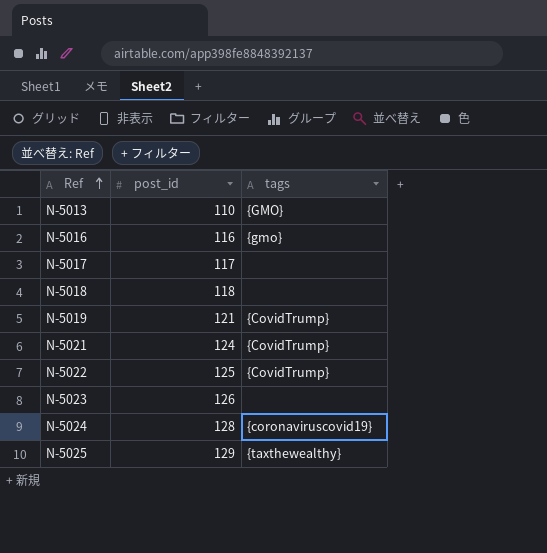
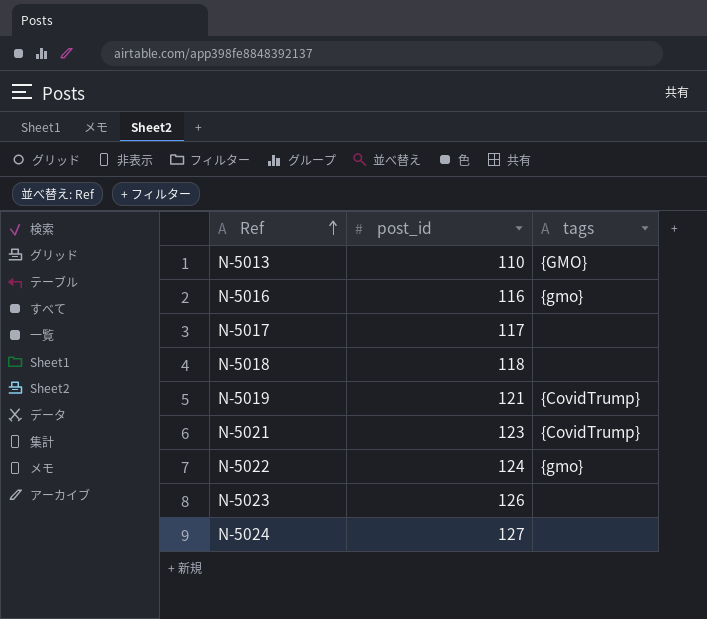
row N-5025: 129 | {taxthewealthy} -> none
N-5021 | post_id: 124 -> 123
N-5022 | post_id: 125 -> 124
N-5022 | tags: {CovidTrump} -> {gmo}
N-5024 | post_id: 128 -> 127
N-5024 | tags: {coronaviruscovid19} -> none

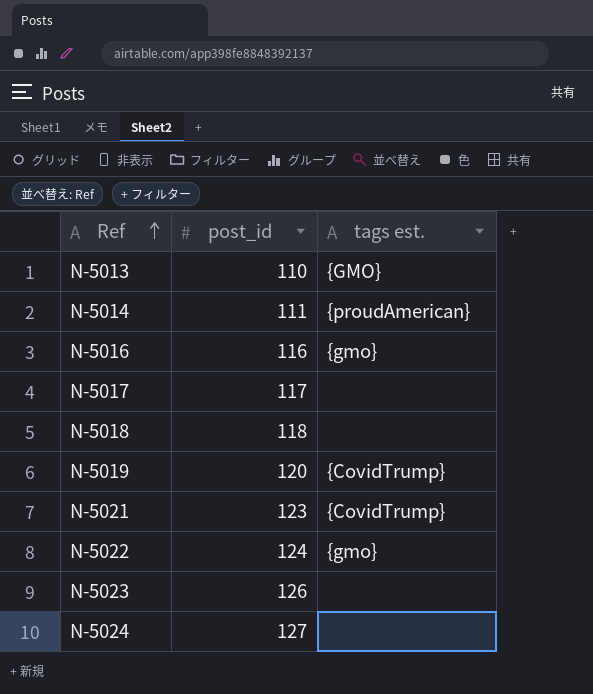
column name: tags -> tags est.
row N-5014: none -> 111 | {proudAmerican}
N-5019 | post_id: 121 -> 120

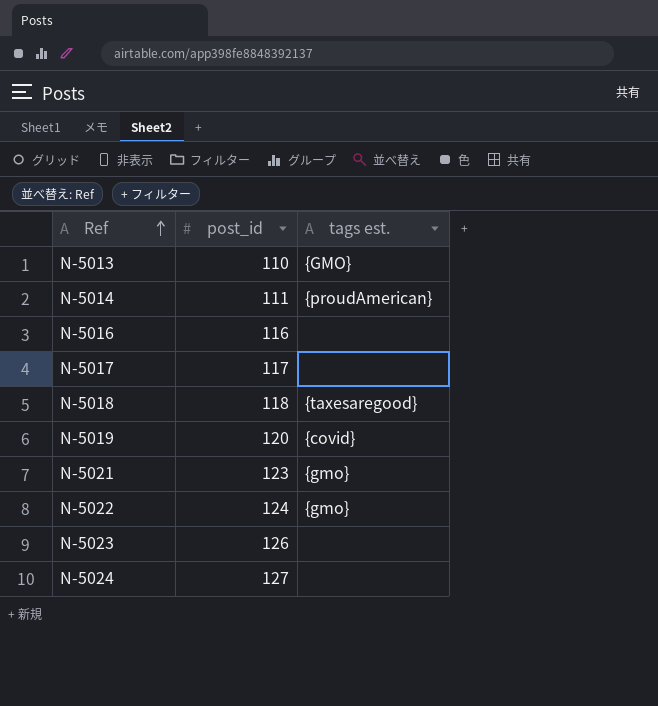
N-5016 | tags est.: {gmo} -> none
N-5018 | tags est.: none -> {taxesaregood}
N-5019 | tags est.: {CovidTrump} -> {covid}
N-5021 | tags est.: {CovidTrump} -> {gmo}

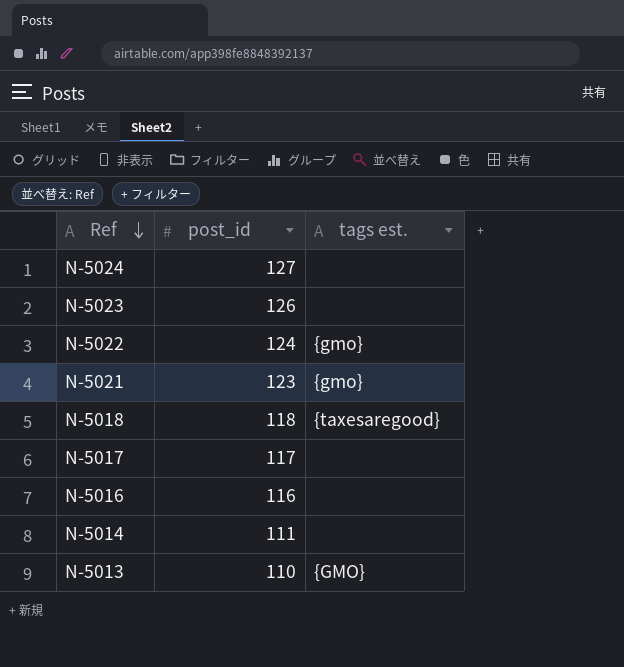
row order: Ref ascending -> Ref descending
row N-5019: 120 | {covid} -> none
N-5014 | tags est.: {proudAmerican} -> none

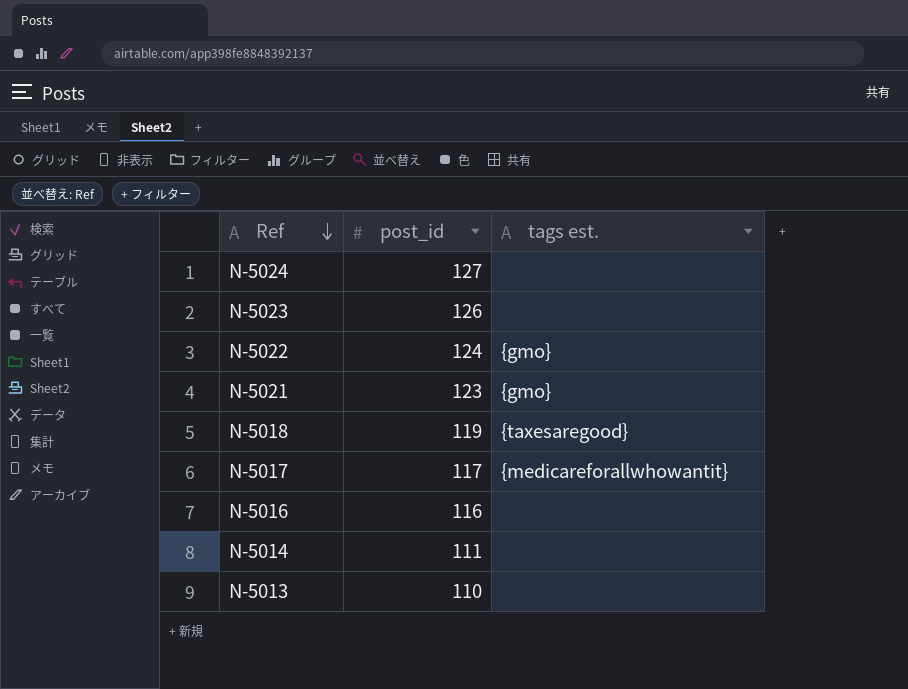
N-5018 | post_id: 118 -> 119
N-5017 | tags est.: none -> {medicareforallwhowantit}
N-5013 | tags est.: {GMO} -> none

